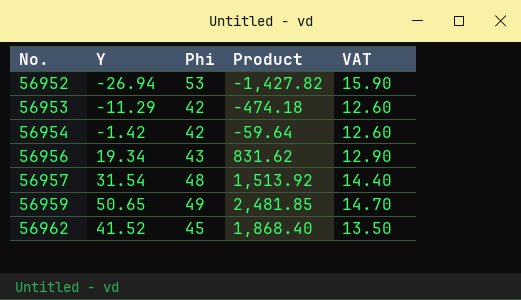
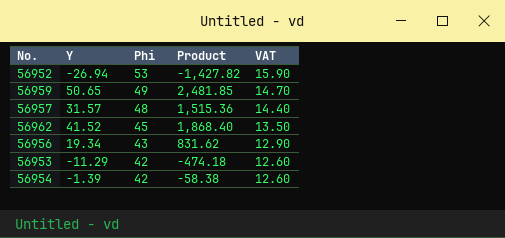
row order: No. ascending -> Phi descending
56957 | Y: 31.54 -> 31.57
56957 | Product: 1,513.92 -> 1,515.36
56954 | Y: -1.42 -> -1.39
56954 | Product: -59.64 -> -58.38

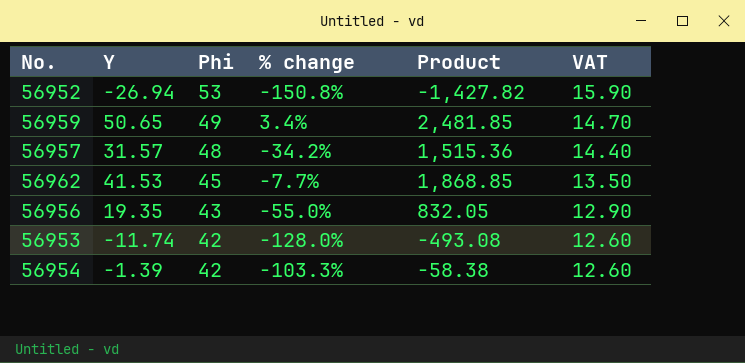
column % change | formula: none -> ([Y] - [Phi]) / [Phi]
56962 | Y: 41.52 -> 41.53
56962 | Product: 1,868.40 -> 1,868.85
56956 | Y: 19.34 -> 19.35
56956 | Product: 831.62 -> 832.05
56953 | Y: -11.29 -> -11.74
56953 | Product: -474.18 -> -493.08

